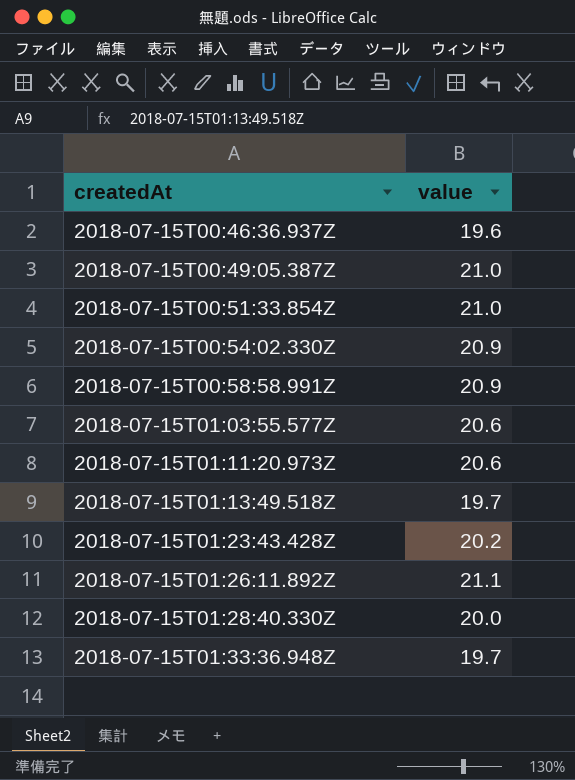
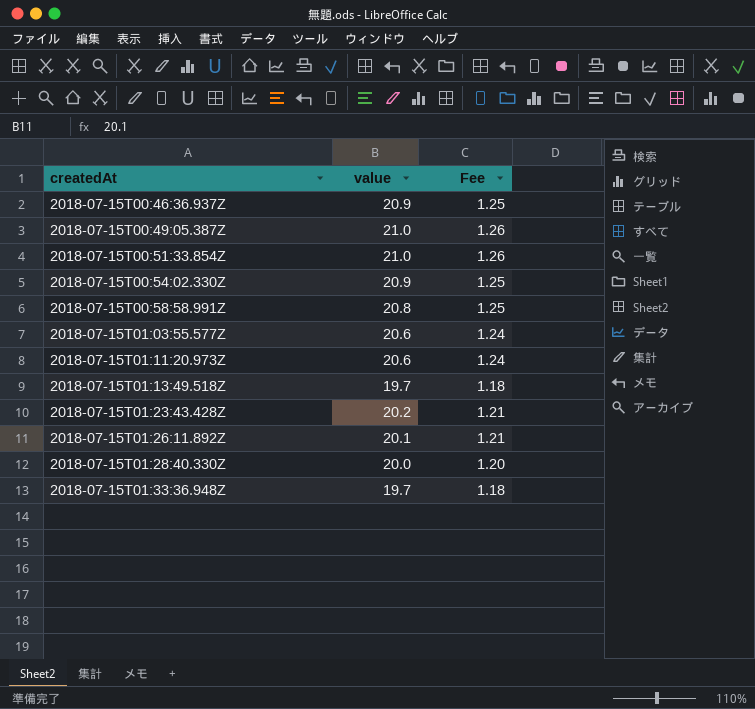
column Fee | formula: none -> [value] * 0.06
2018-07-15T00:46:36.937Z | value: 19.6 -> 20.9
2018-07-15T00:58:58.991Z | value: 20.9 -> 20.8
2018-07-15T01:26:11.892Z | value: 21.1 -> 20.1

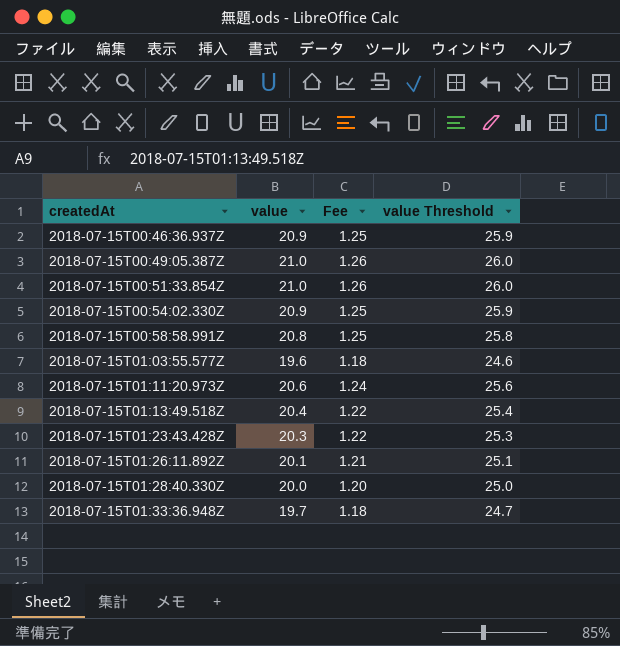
column value Threshold | formula: none -> [value] + 5
2018-07-15T01:03:55.577Z | value: 20.6 -> 19.6
2018-07-15T01:03:55.577Z | Fee: 1.24 -> 1.18
2018-07-15T01:13:49.518Z | value: 19.7 -> 20.4
2018-07-15T01:13:49.518Z | Fee: 1.18 -> 1.22
2018-07-15T01:23:43.428Z | value: 20.2 -> 20.3
2018-07-15T01:23:43.428Z | Fee: 1.21 -> 1.22

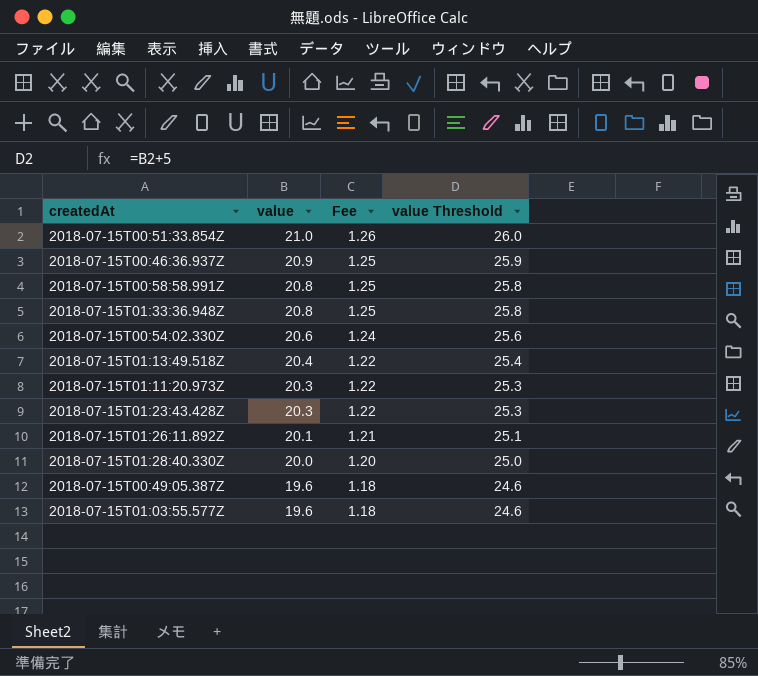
row order: createdAt ascending -> value descending
2018-07-15T01:33:36.948Z | value: 19.7 -> 20.8
2018-07-15T01:33:36.948Z | Fee: 1.18 -> 1.25
2018-07-15T01:33:36.948Z | value Threshold: 24.7 -> 25.8
2018-07-15T00:54:02.330Z | value: 20.9 -> 20.6
2018-07-15T00:54:02.330Z | Fee: 1.25 -> 1.24
2018-07-15T00:54:02.330Z | value Threshold: 25.9 -> 25.6
2018-07-15T01:11:20.973Z | value: 20.6 -> 20.3
2018-07-15T01:11:20.973Z | Fee: 1.24 -> 1.22
2018-07-15T01:11:20.973Z | value Threshold: 25.6 -> 25.3
2018-07-15T00:49:05.387Z | value: 21.0 -> 19.6
2018-07-15T00:49:05.387Z | Fee: 1.26 -> 1.18
2018-07-15T00:49:05.387Z | value Threshold: 26.0 -> 24.6

